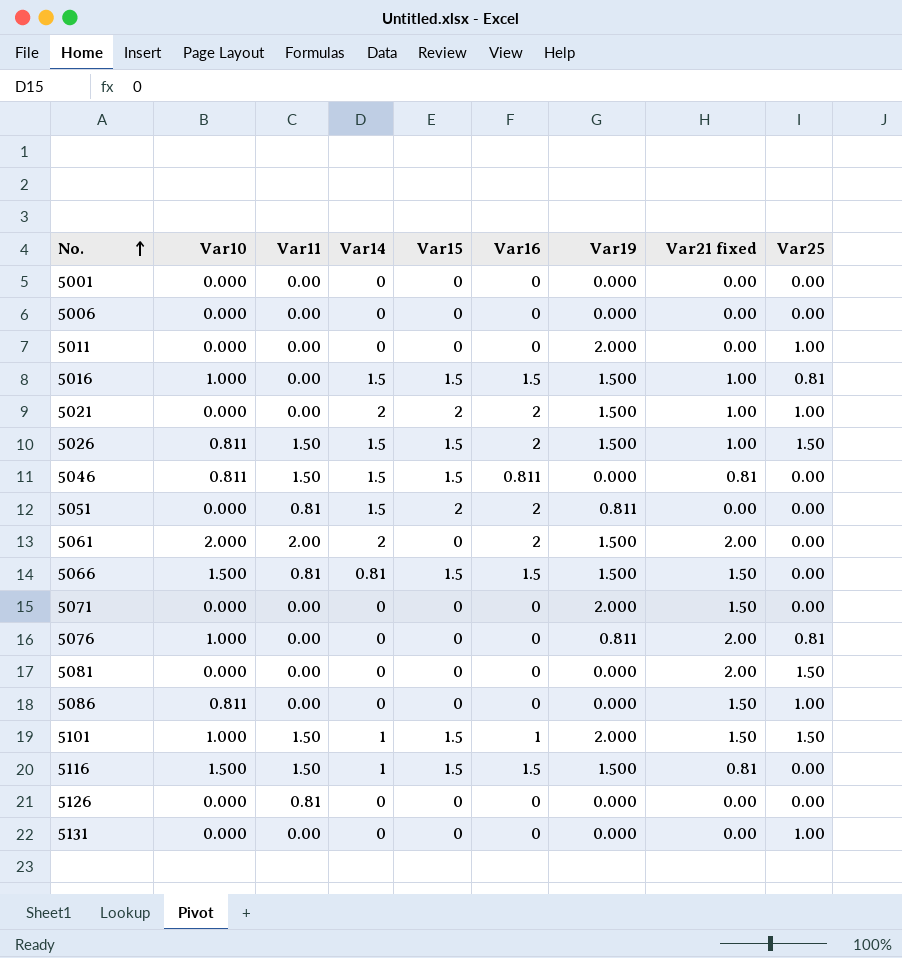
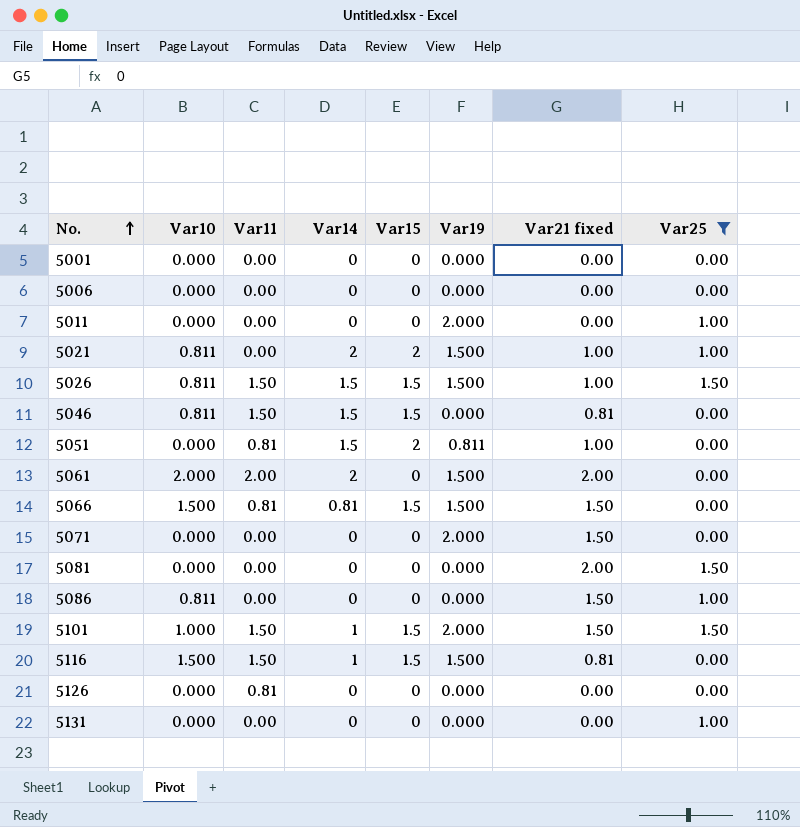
filter: none -> Var25 != 0.81
column Var16 | position: 6 -> none
5021 | Var10: 0.000 -> 0.811
5051 | Var21 fixed: 0.00 -> 1.00

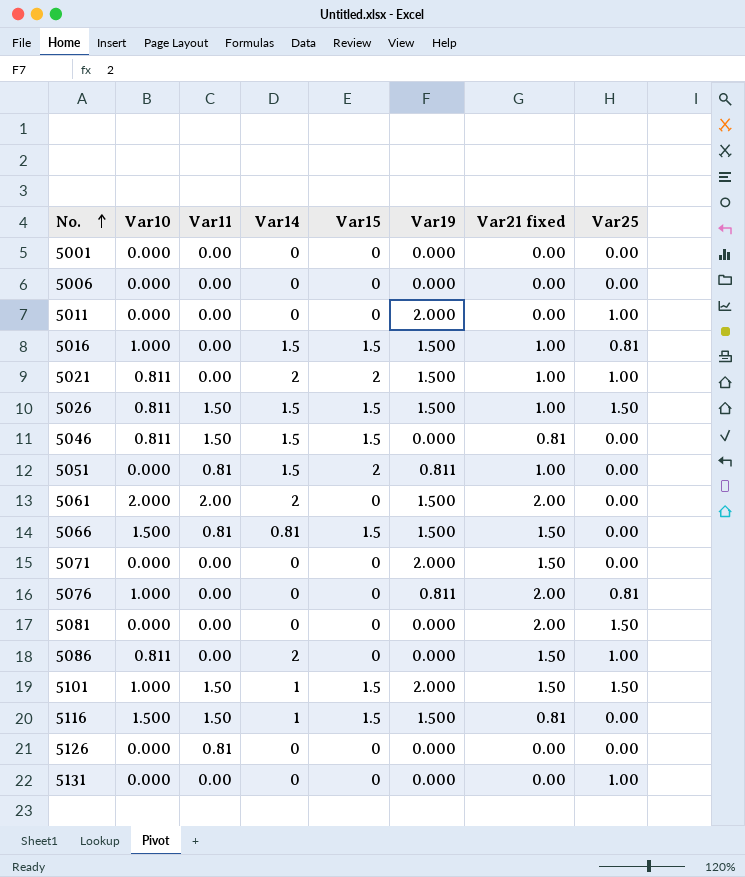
filter: Var25 != 0.81 -> none
5086 | Var14: 0 -> 2

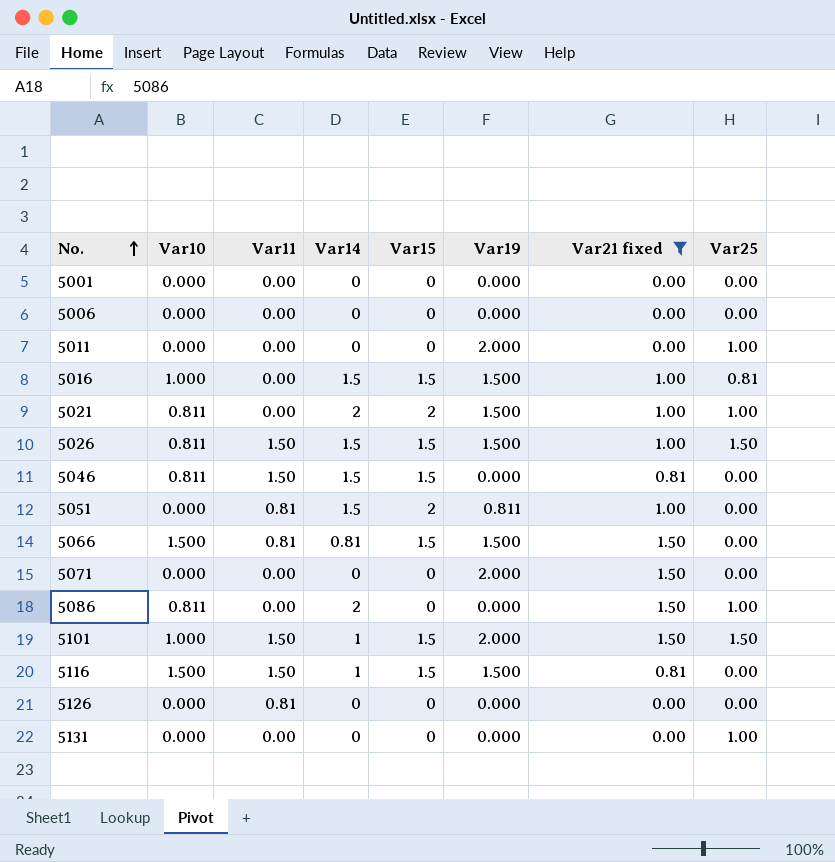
filter: none -> Var21 fixed != 2.00

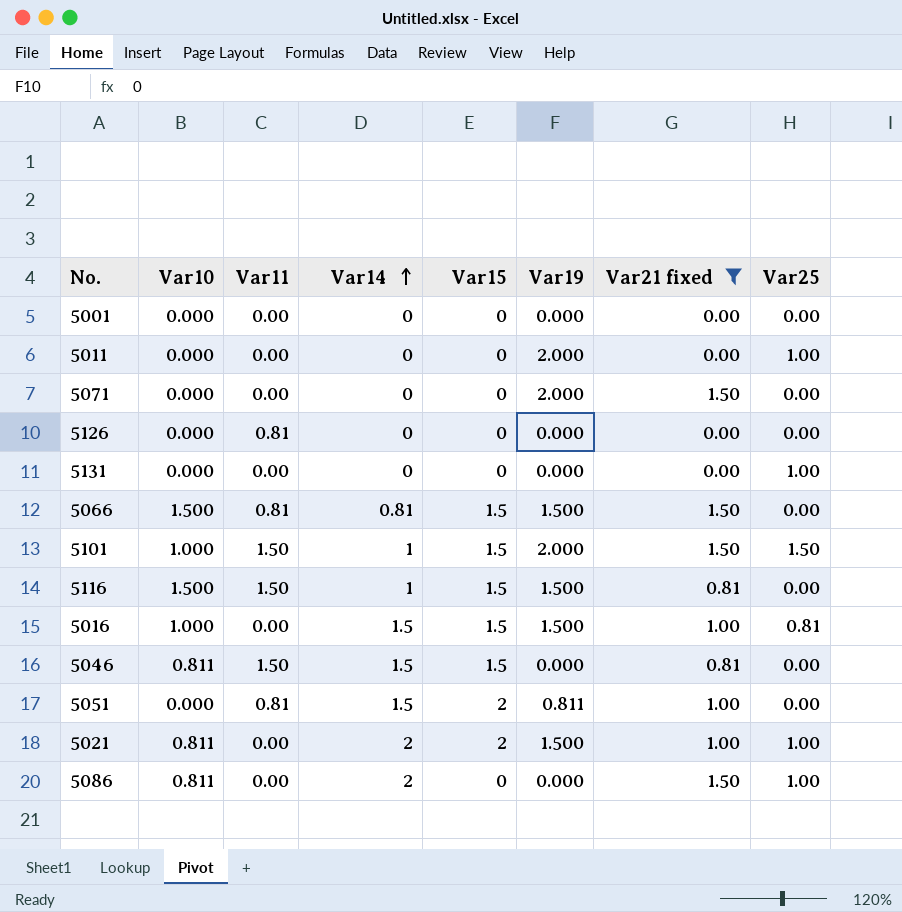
row order: No. ascending -> Var14 ascending
row 5006: 0.000 | 0.00 | 0 | 0 | 0.000 | 0.00 | 0.00 -> none
row 5026: 0.811 | 1.50 | 1.5 | 1.5 | 1.500 | 1.00 | 1.50 -> none

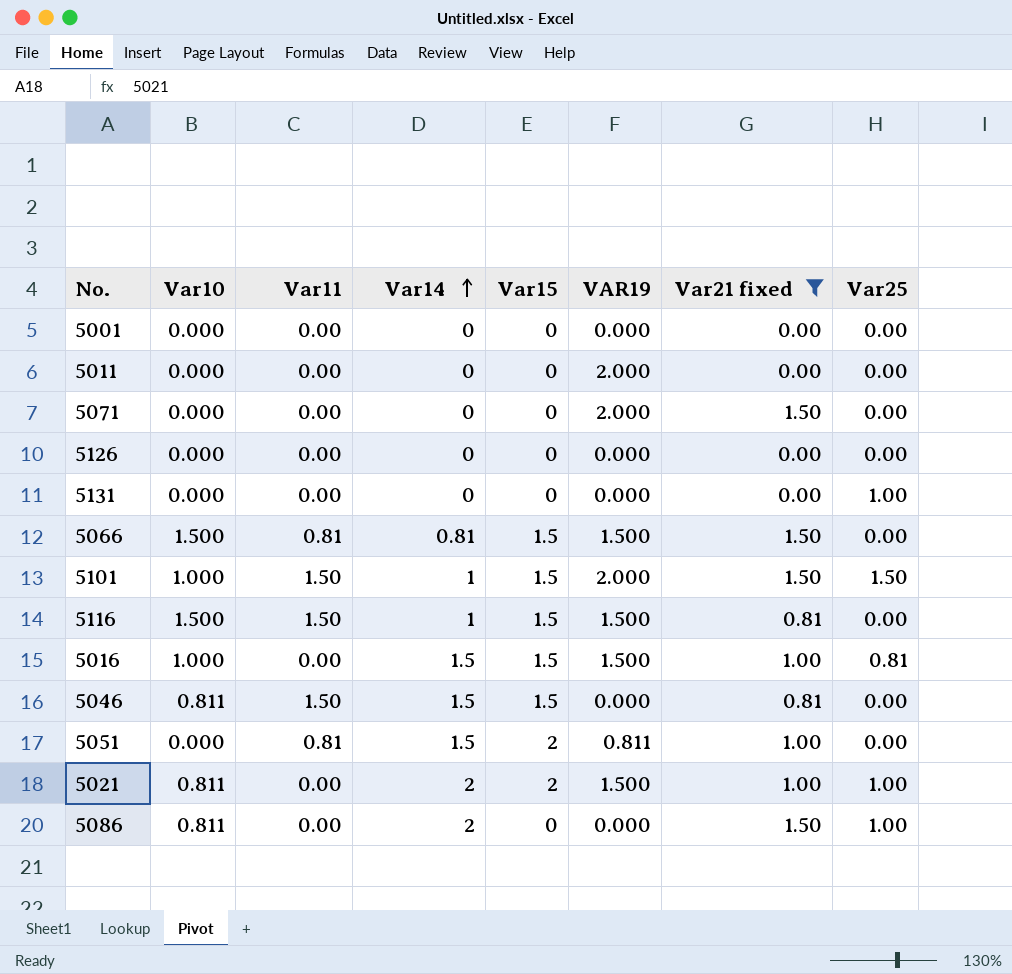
column name: Var19 -> VAR19
5011 | Var25: 1.00 -> 0.00
5126 | Var11: 0.81 -> 0.00

